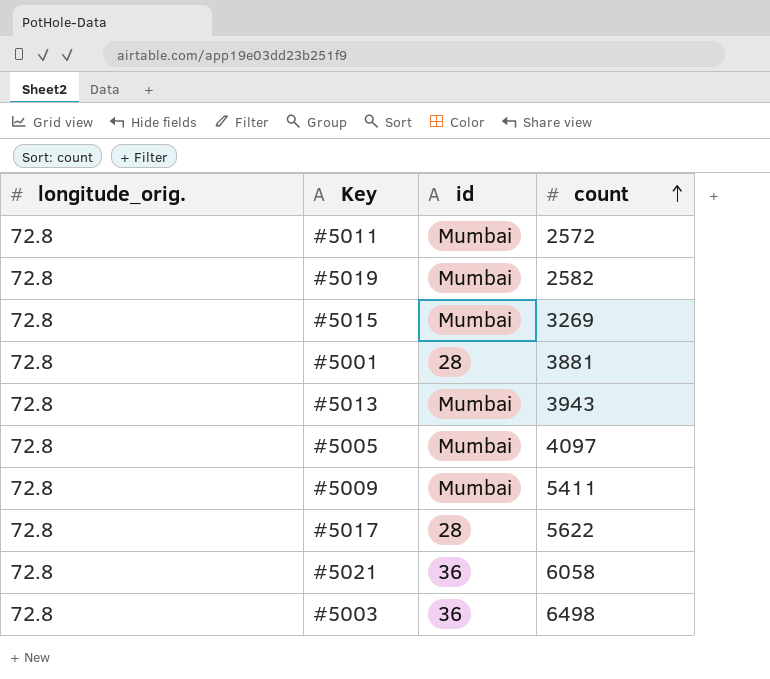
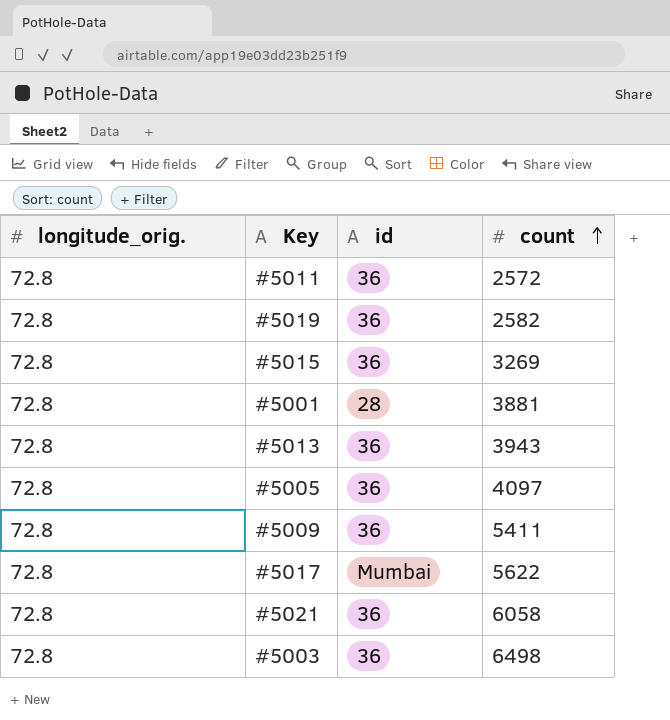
#5011 | id: Mumbai -> 36
#5019 | id: Mumbai -> 36
#5015 | id: Mumbai -> 36
#5013 | id: Mumbai -> 36
#5005 | id: Mumbai -> 36
#5009 | id: Mumbai -> 36
#5017 | id: 28 -> Mumbai

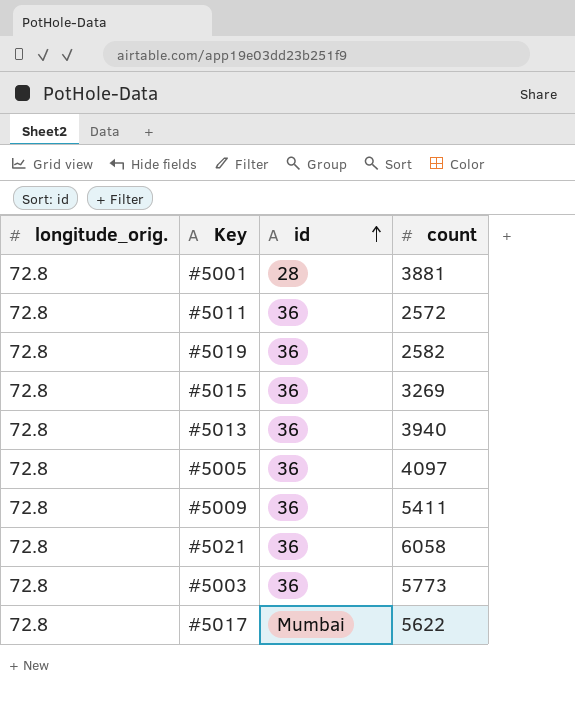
row order: count ascending -> id ascending
#5013 | count: 3943 -> 3940
#5003 | count: 6498 -> 5773

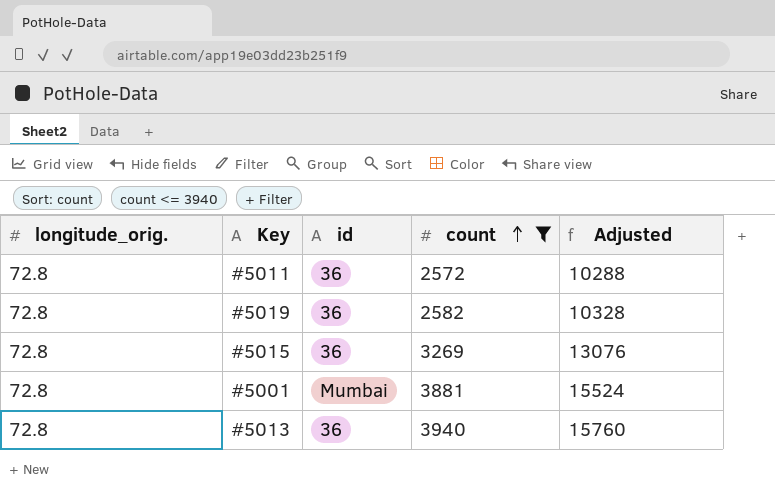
filter: none -> count <= 3940
row order: id ascending -> count ascending
column Adjusted | formula: none -> [count] * 4
#5001 | id: 28 -> Mumbai

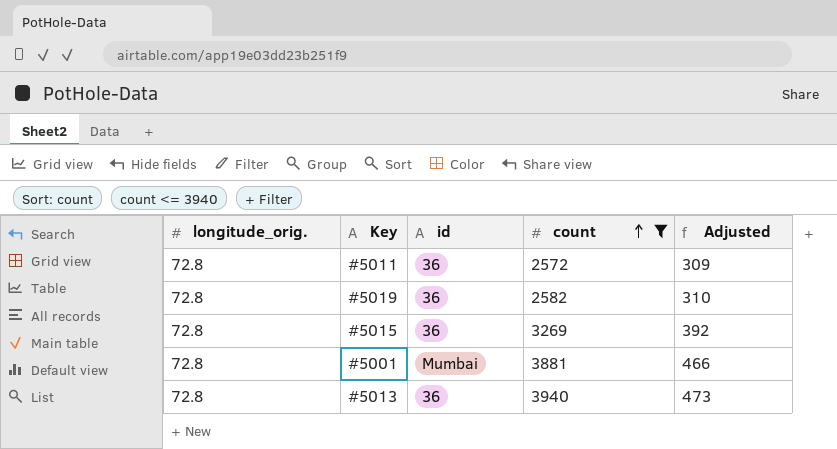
column Adjusted | formula: [count] * 4 -> [count] * 0.12

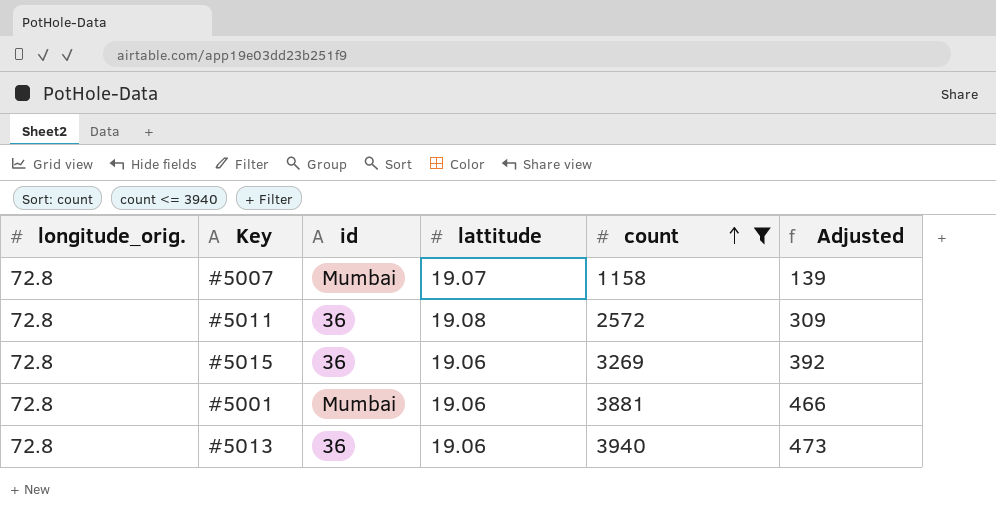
column lattitude | position: none -> 4
row #5019: 72.8 | 36 | 2582 | 310 -> none
row #5007: none -> 72.8 | Mumbai | 19.07 | 1158 | 139

